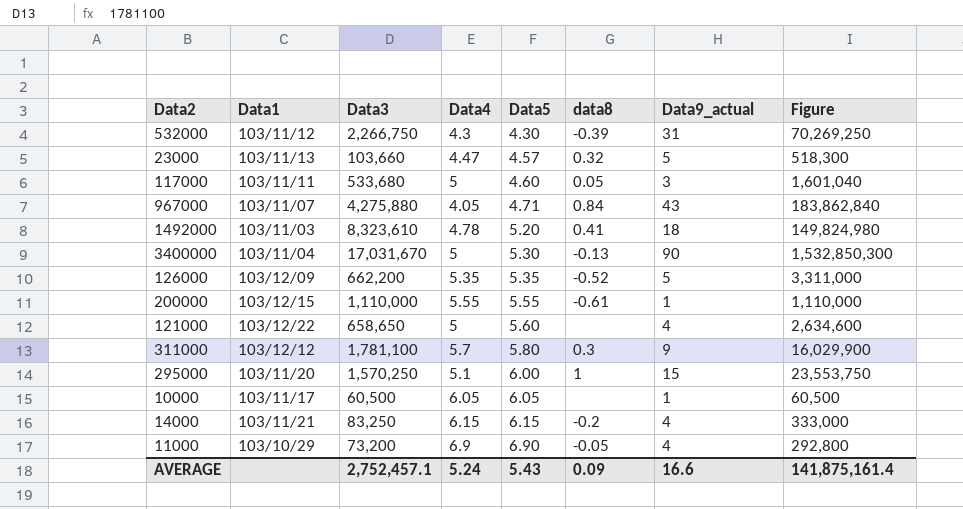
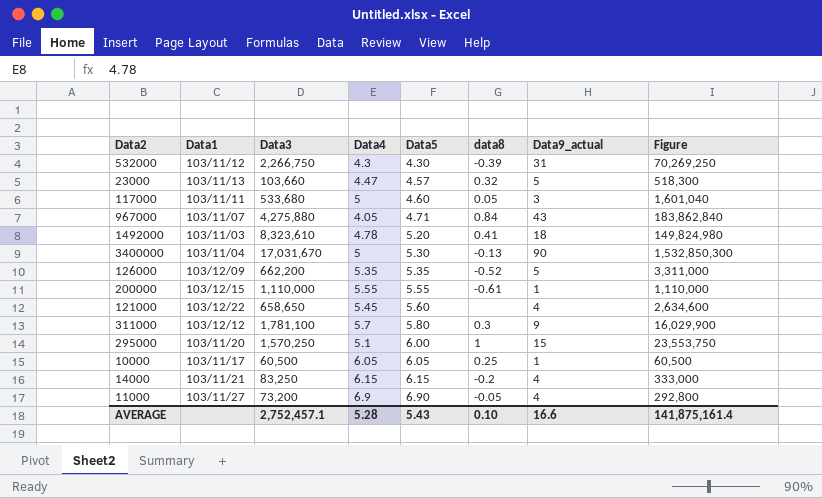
121000 | Data4: 5 -> 5.45
10000 | data8: none -> 0.25
11000 | Data1: 103/10/29 -> 103/11/27
AVERAGE | Data4: 5.24 -> 5.28
AVERAGE | data8: 0.09 -> 0.10

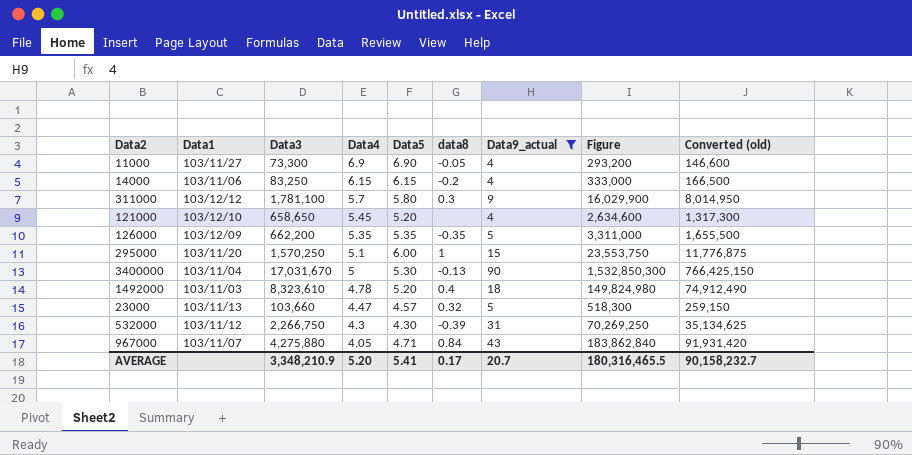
filter: none -> Data9_actual >= 4
row order: Data5 ascending -> Data4 descending
column Converted (old) | formula: none -> [Figure] * 0.5
11000 | Data3: 73,200 -> 73,300
11000 | Figure: 292,800 -> 293,200
14000 | Data1: 103/11/21 -> 103/11/06
121000 | Data1: 103/12/22 -> 103/12/10
121000 | Data5: 5.60 -> 5.20
126000 | data8: -0.52 -> -0.35
1492000 | data8: 0.41 -> 0.4
AVERAGE | Data3: 2,752,457.1 -> 3,348,210.9
AVERAGE | Data4: 5.28 -> 5.20
AVERAGE | Data5: 5.43 -> 5.41
AVERAGE | data8: 0.10 -> 0.17
AVERAGE | Data9_actual: 16.6 -> 20.7
AVERAGE | Figure: 141,875,161.4 -> 180,316,465.5

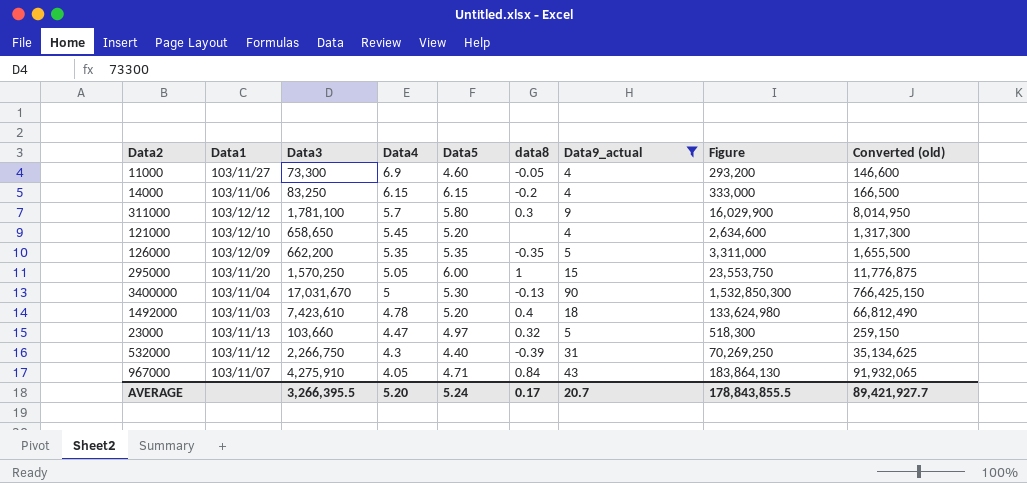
11000 | Data5: 6.90 -> 4.60
295000 | Data4: 5.1 -> 5.05
1492000 | Data3: 8,323,610 -> 7,423,610
1492000 | Figure: 149,824,980 -> 133,624,980
1492000 | Converted (old): 74,912,490 -> 66,812,490
23000 | Data5: 4.57 -> 4.97
532000 | Data5: 4.30 -> 4.40
967000 | Data3: 4,275,880 -> 4,275,910
967000 | Figure: 183,862,840 -> 183,864,130
967000 | Converted (old): 91,931,420 -> 91,932,065
AVERAGE | Data3: 3,348,210.9 -> 3,266,395.5
AVERAGE | Data5: 5.41 -> 5.24
AVERAGE | Figure: 180,316,465.5 -> 178,843,855.5
AVERAGE | Converted (old): 90,158,232.7 -> 89,421,927.7

